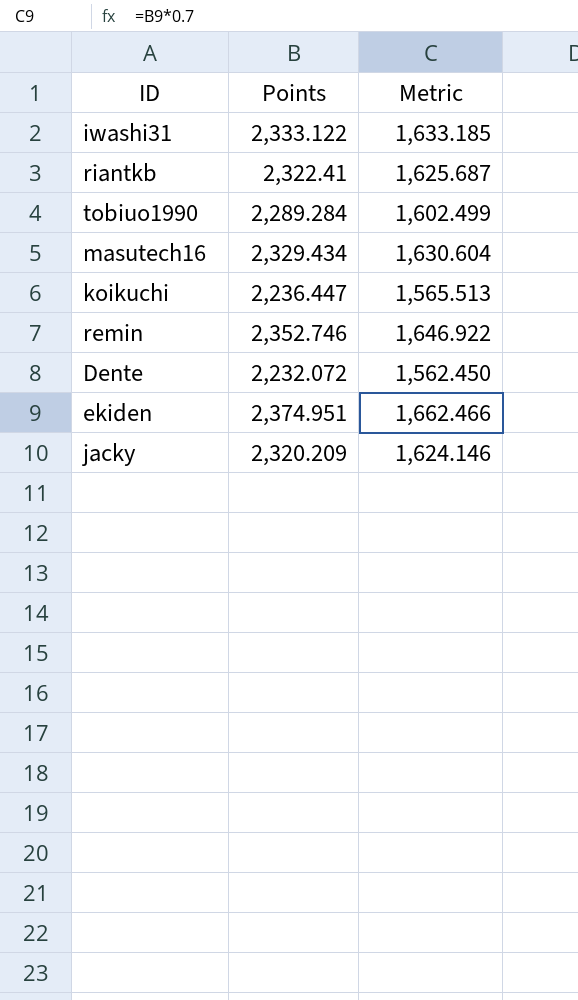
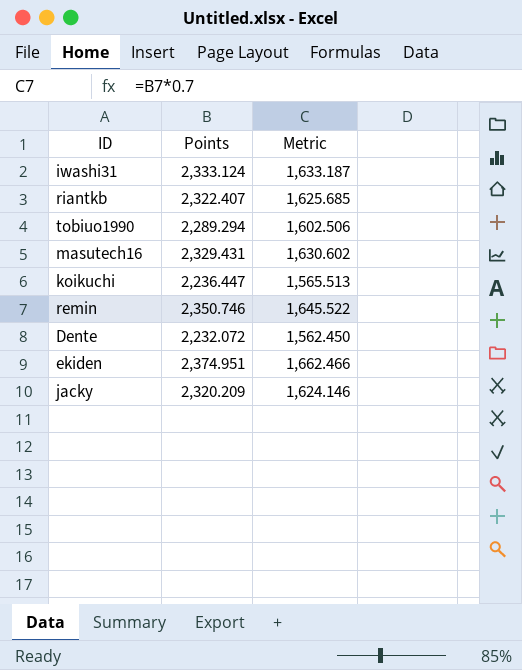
iwashi31 | Points: 2,333.122 -> 2,333.124
iwashi31 | Metric: 1,633.185 -> 1,633.187
riantkb | Points: 2,322.41 -> 2,322.407
riantkb | Metric: 1,625.687 -> 1,625.685
tobiuo1990 | Points: 2,289.284 -> 2,289.294
tobiuo1990 | Metric: 1,602.499 -> 1,602.506
masutech16 | Points: 2,329.434 -> 2,329.431
masutech16 | Metric: 1,630.604 -> 1,630.602
remin | Points: 2,352.746 -> 2,350.746
remin | Metric: 1,646.922 -> 1,645.522

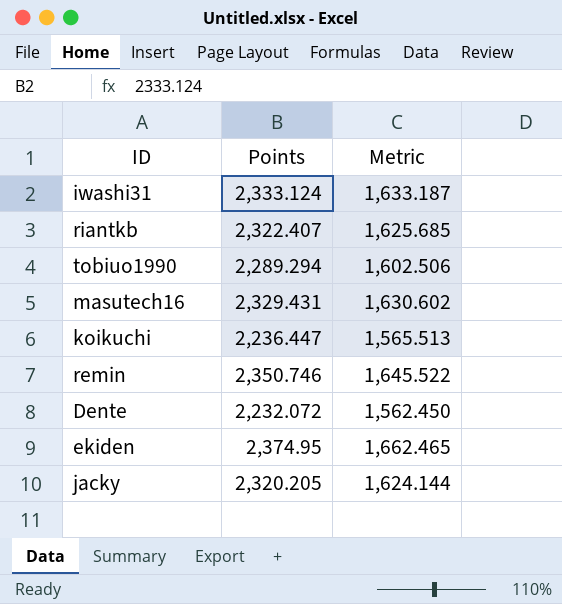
ekiden | Points: 2,374.951 -> 2,374.95
ekiden | Metric: 1,662.466 -> 1,662.465
jacky | Points: 2,320.209 -> 2,320.205
jacky | Metric: 1,624.146 -> 1,624.144

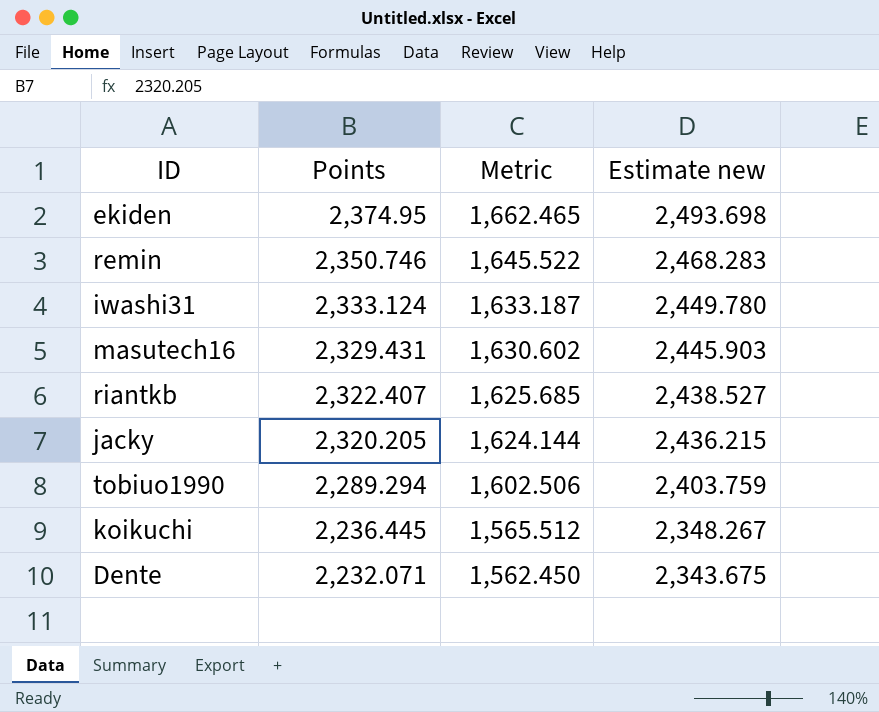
row order: none -> Points descending
column Estimate new | formula: none -> [Points] * 1.05
koikuchi | Points: 2,236.447 -> 2,236.445
koikuchi | Metric: 1,565.513 -> 1,565.512
Dente | Points: 2,232.072 -> 2,232.071

